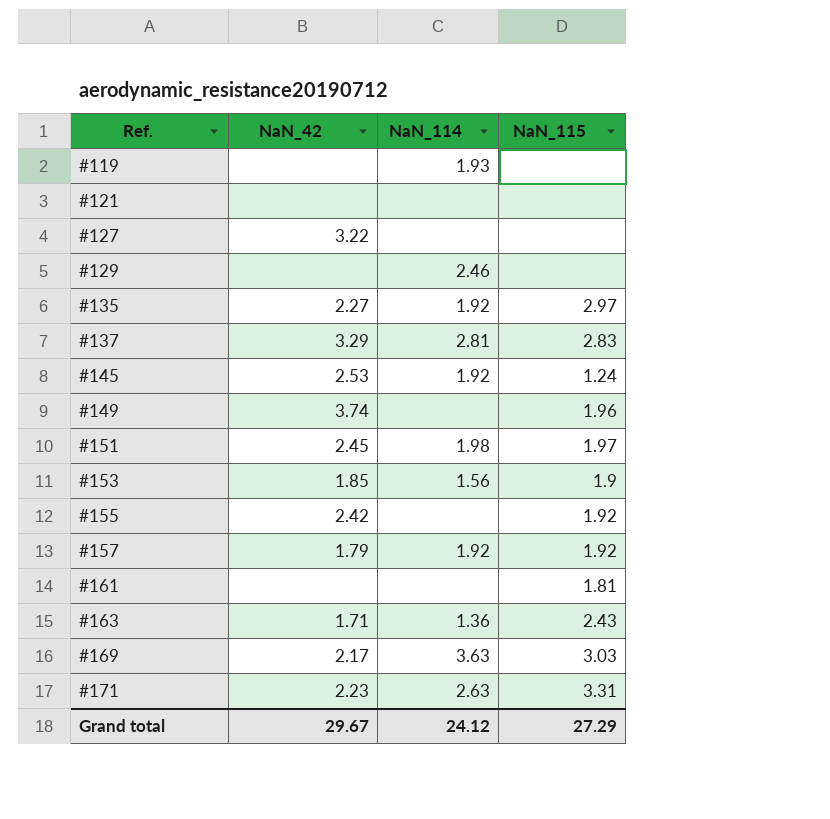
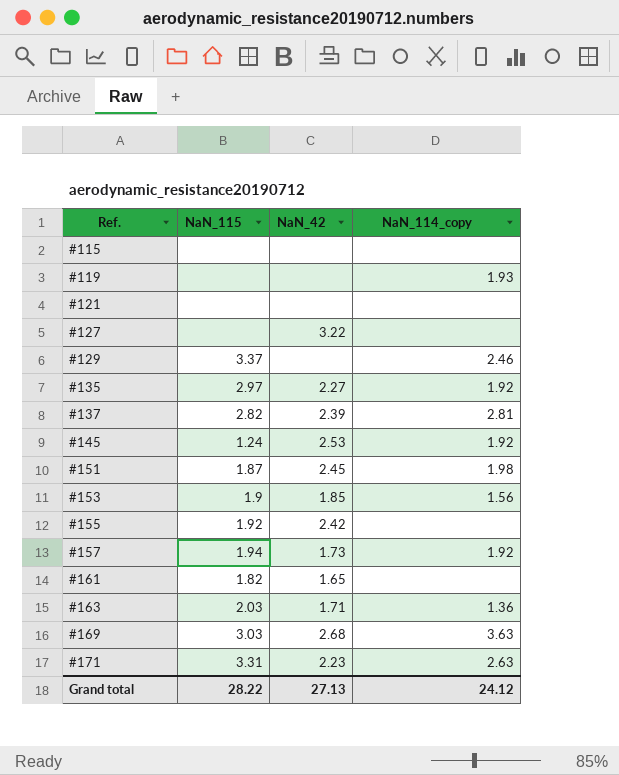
column NaN_115 | position: 4 -> 2
column name: NaN_114 -> NaN_114_copy
row #149: 3.74 | none | 1.96 -> none
row #115: none -> none | none | none
#129 | NaN_115: none -> 3.37
#137 | NaN_115: 2.83 -> 2.82
#137 | NaN_42: 3.29 -> 2.39
#151 | NaN_115: 1.97 -> 1.87
#157 | NaN_115: 1.92 -> 1.94
#157 | NaN_42: 1.79 -> 1.73
#161 | NaN_115: 1.81 -> 1.82
#161 | NaN_42: none -> 1.65
#163 | NaN_115: 2.43 -> 2.03
#169 | NaN_42: 2.17 -> 2.68
Grand total | NaN_115: 27.29 -> 28.22
Grand total | NaN_42: 29.67 -> 27.13

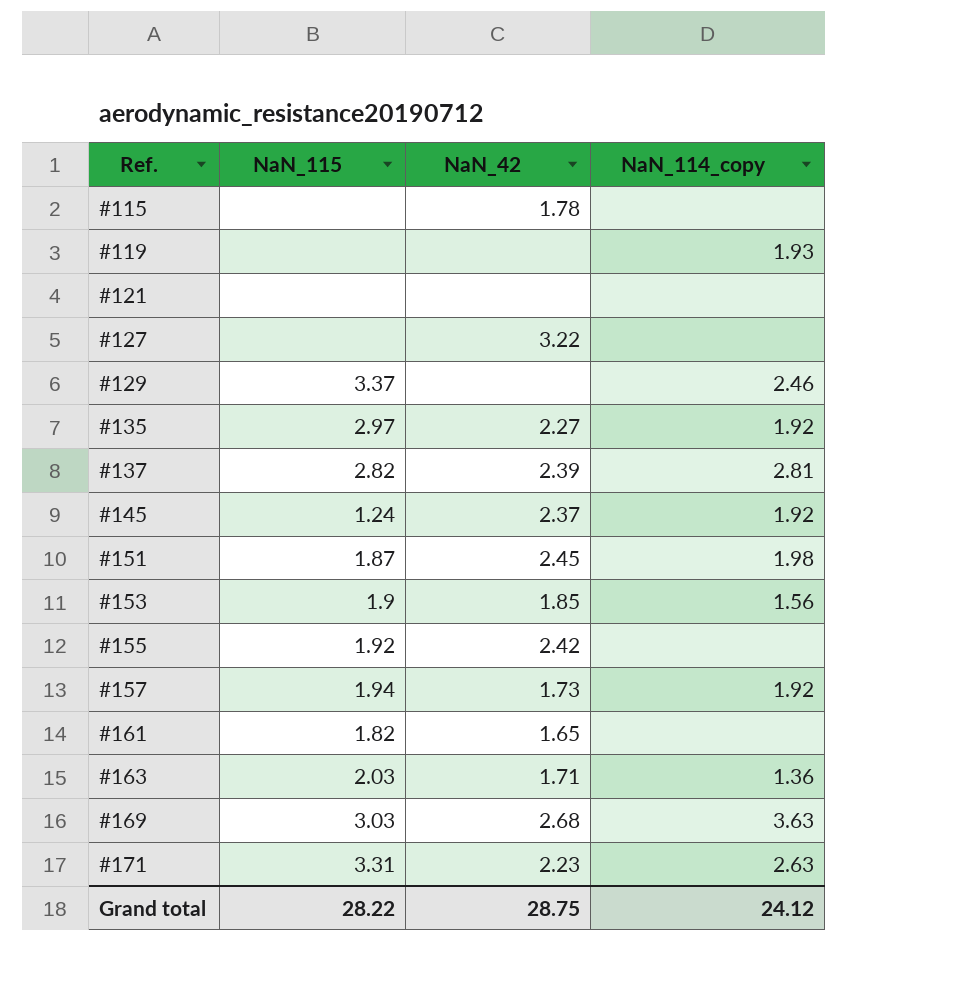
#115 | NaN_42: none -> 1.78
#145 | NaN_42: 2.53 -> 2.37
Grand total | NaN_42: 27.13 -> 28.75

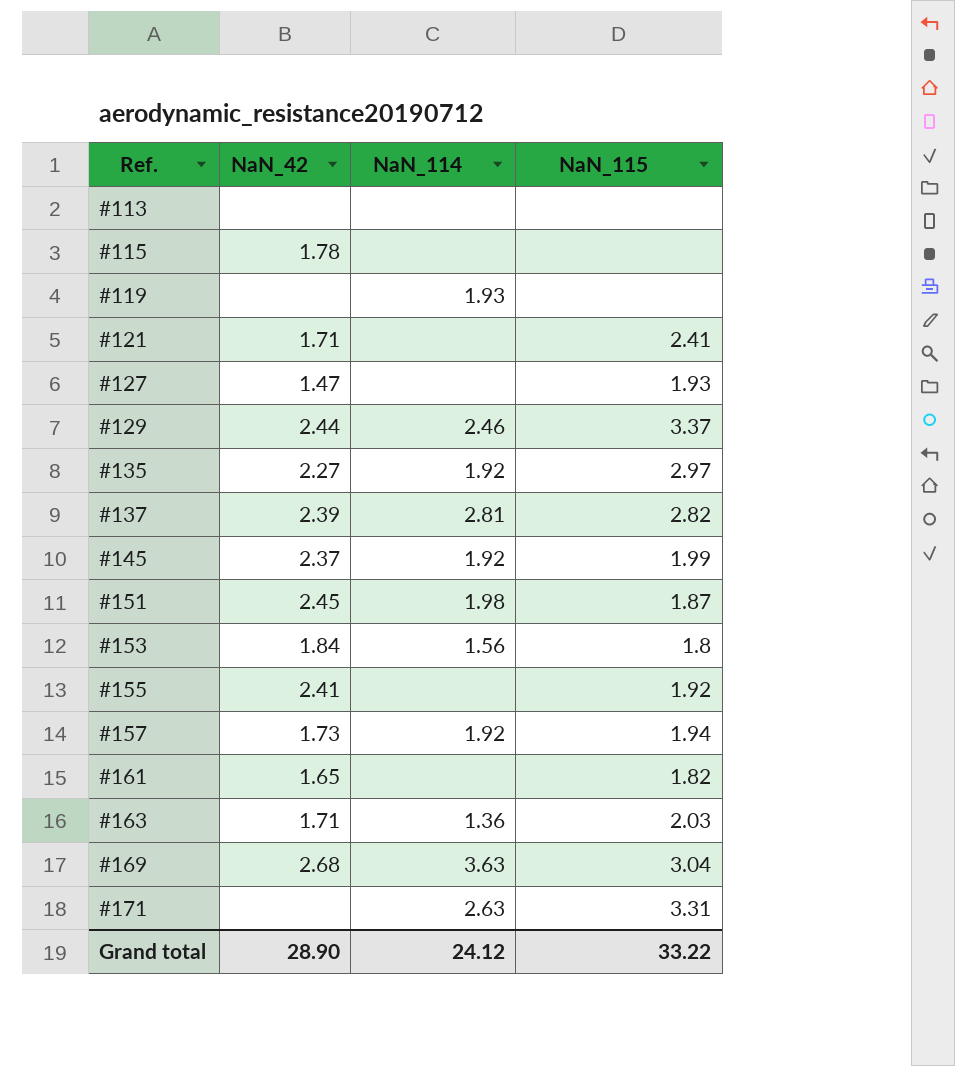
column name: NaN_114_copy -> NaN_114
column NaN_115 | position: 2 -> 4
row #113: none -> none | none | none
#121 | NaN_42: none -> 1.71
#121 | NaN_115: none -> 2.41
#127 | NaN_42: 3.22 -> 1.47
#127 | NaN_115: none -> 1.93
#129 | NaN_42: none -> 2.44
#145 | NaN_115: 1.24 -> 1.99
#153 | NaN_42: 1.85 -> 1.84
#153 | NaN_115: 1.9 -> 1.8
#155 | NaN_42: 2.42 -> 2.41
#169 | NaN_115: 3.03 -> 3.04
#171 | NaN_42: 2.23 -> none
Grand total | NaN_42: 28.75 -> 28.90
Grand total | NaN_115: 28.22 -> 33.22

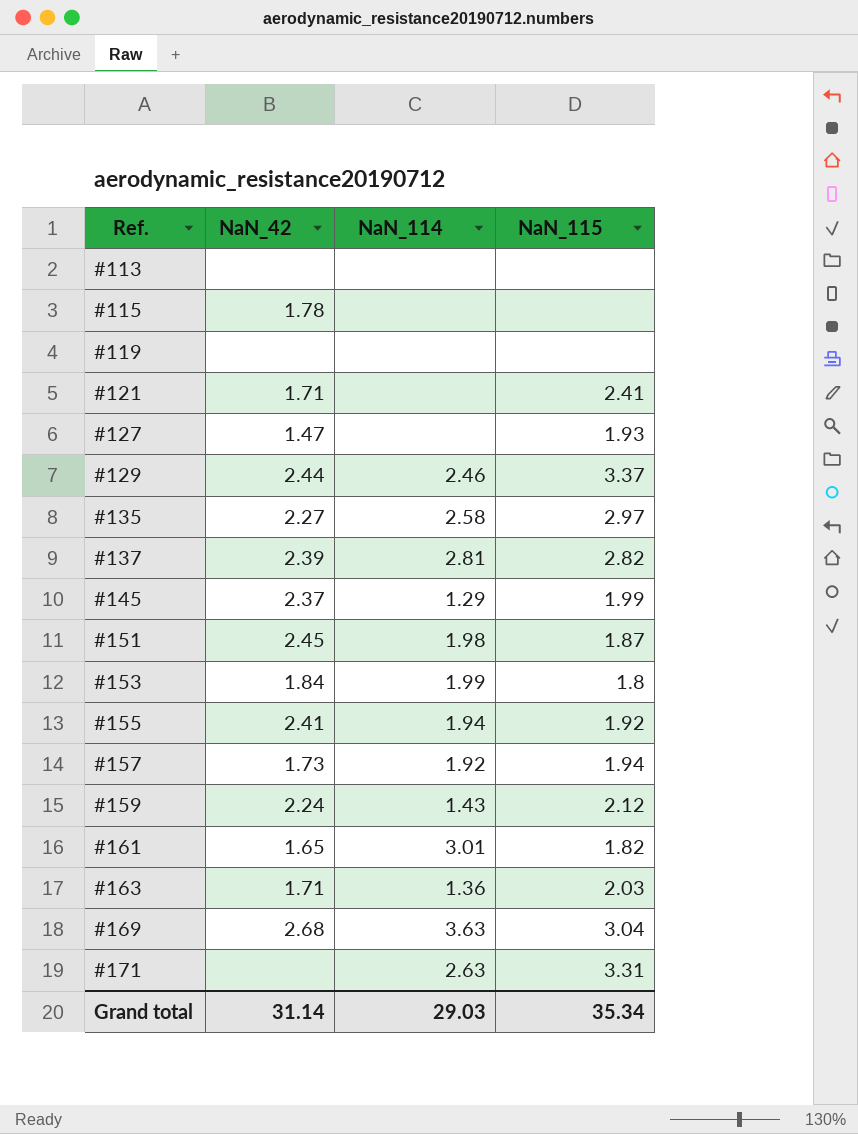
#119 | NaN_114: 1.93 -> none
#135 | NaN_114: 1.92 -> 2.58
#145 | NaN_114: 1.92 -> 1.29
#153 | NaN_114: 1.56 -> 1.99
#155 | NaN_114: none -> 1.94
row #159: none -> 2.24 | 1.43 | 2.12
#161 | NaN_114: none -> 3.01
Grand total | NaN_42: 28.90 -> 31.14
Grand total | NaN_114: 24.12 -> 29.03
Grand total | NaN_115: 33.22 -> 35.34

